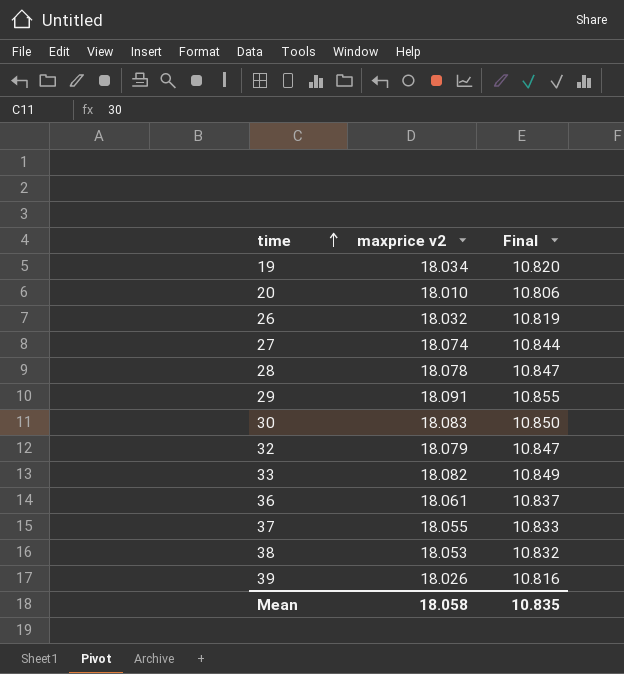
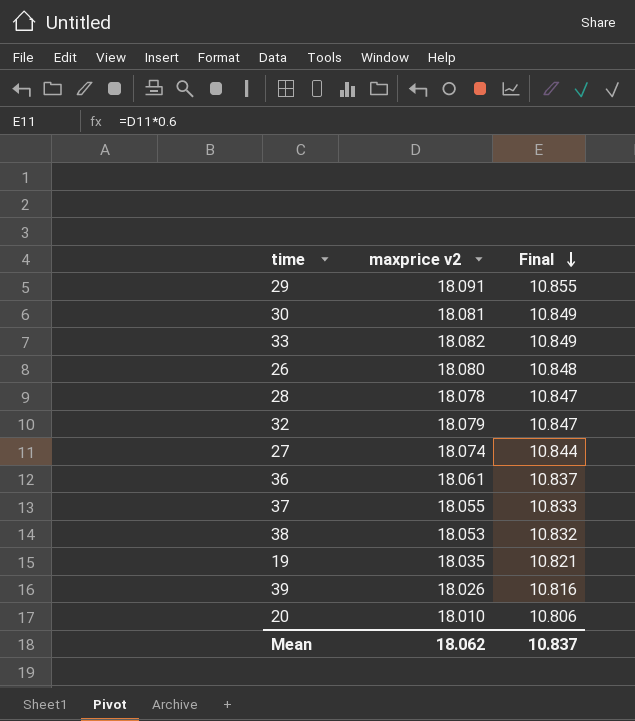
row order: time ascending -> Final descending
30 | maxprice v2: 18.083 -> 18.081
30 | Final: 10.850 -> 10.849
26 | maxprice v2: 18.032 -> 18.080
26 | Final: 10.819 -> 10.848
19 | maxprice v2: 18.034 -> 18.035
19 | Final: 10.820 -> 10.821
Mean | maxprice v2: 18.058 -> 18.062
Mean | Final: 10.835 -> 10.837

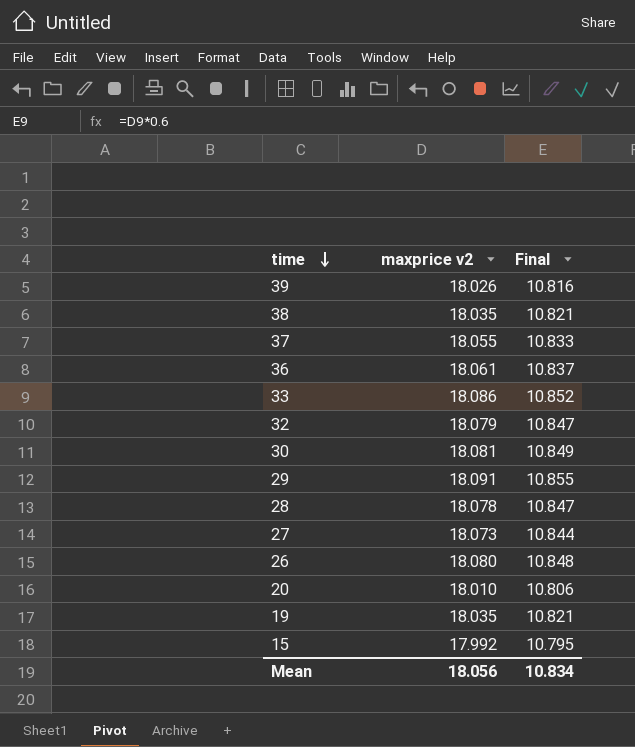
row order: Final descending -> time descending
38 | maxprice v2: 18.053 -> 18.035
38 | Final: 10.832 -> 10.821
33 | maxprice v2: 18.082 -> 18.086
33 | Final: 10.849 -> 10.852
27 | maxprice v2: 18.074 -> 18.073
row 15: none -> 17.992 | 10.795
Mean | maxprice v2: 18.062 -> 18.056
Mean | Final: 10.837 -> 10.834

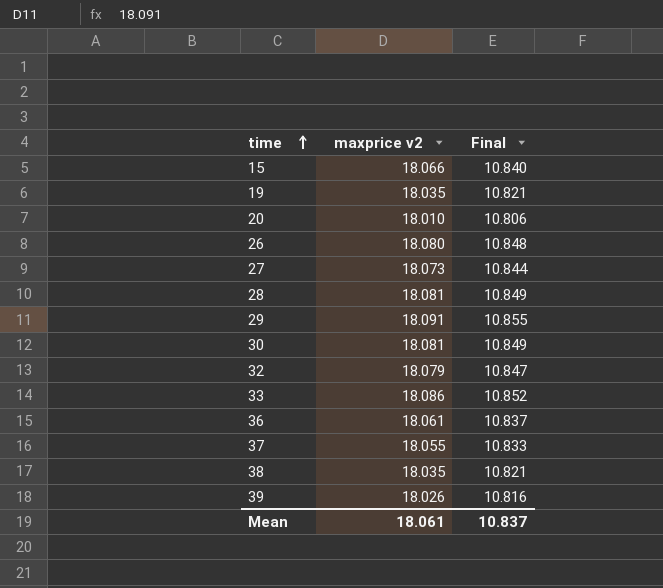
row order: time descending -> time ascending
15 | maxprice v2: 17.992 -> 18.066
15 | Final: 10.795 -> 10.840
28 | maxprice v2: 18.078 -> 18.081
28 | Final: 10.847 -> 10.849
Mean | maxprice v2: 18.056 -> 18.061
Mean | Final: 10.834 -> 10.837

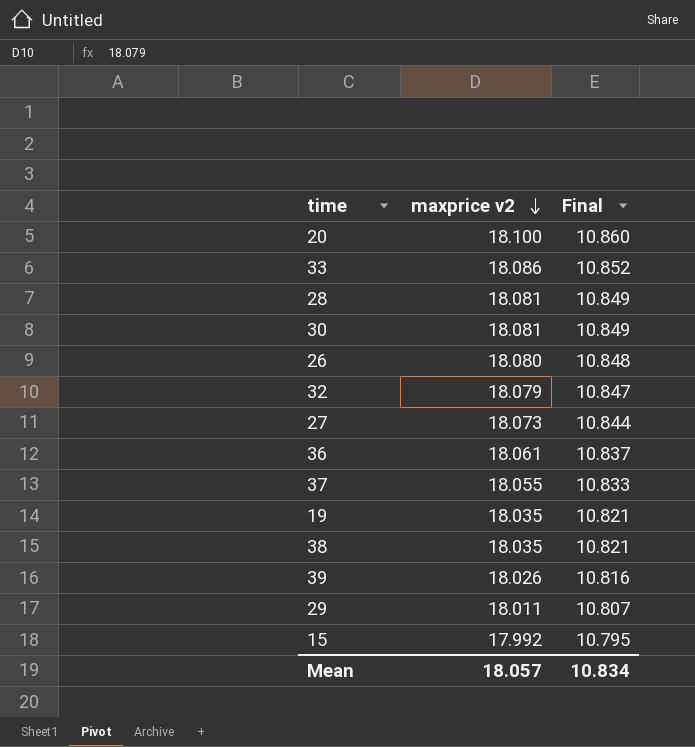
row order: time ascending -> maxprice v2 descending
20 | maxprice v2: 18.010 -> 18.100
20 | Final: 10.806 -> 10.860
29 | maxprice v2: 18.091 -> 18.011
29 | Final: 10.855 -> 10.807
15 | maxprice v2: 18.066 -> 17.992
15 | Final: 10.840 -> 10.795
Mean | maxprice v2: 18.061 -> 18.057
Mean | Final: 10.837 -> 10.834

